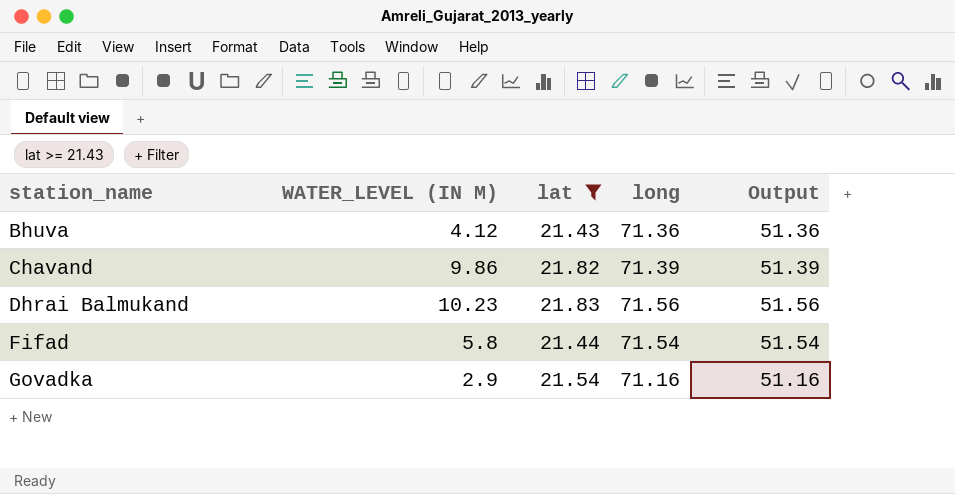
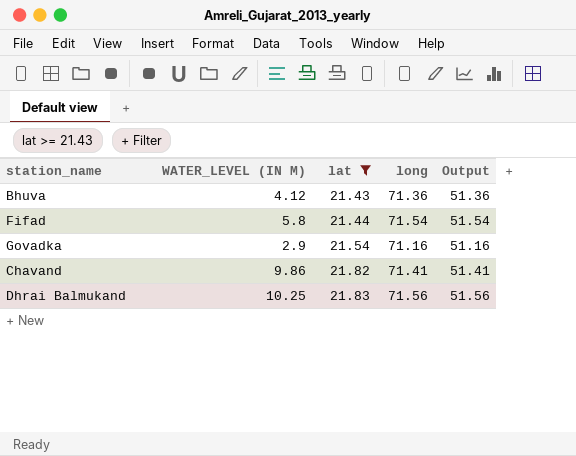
row order: station_name ascending -> lat ascending
Chavand | long: 71.39 -> 71.41
Chavand | Output: 51.39 -> 51.41
Dhrai Balmukand | WATER_LEVEL (IN M): 10.23 -> 10.25

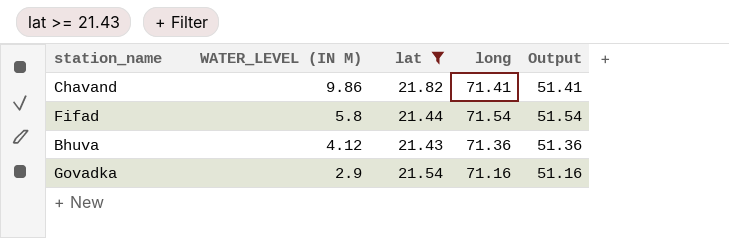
row order: lat ascending -> WATER_LEVEL (IN M) descending
row Dhrai Balmukand: 10.25 | 21.83 | 71.56 | 51.56 -> none

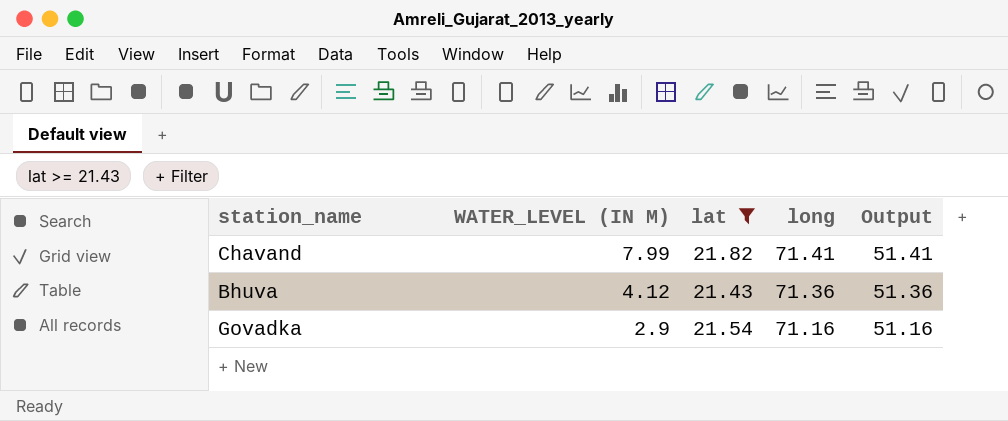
row Fifad: 5.8 | 21.44 | 71.54 | 51.54 -> none
Chavand | WATER_LEVEL (IN M): 9.86 -> 7.99

